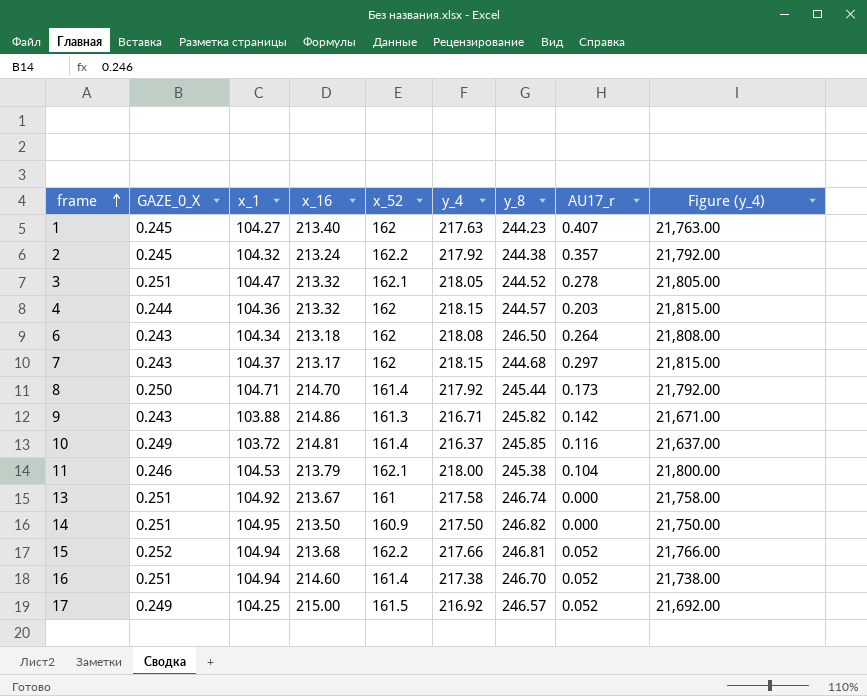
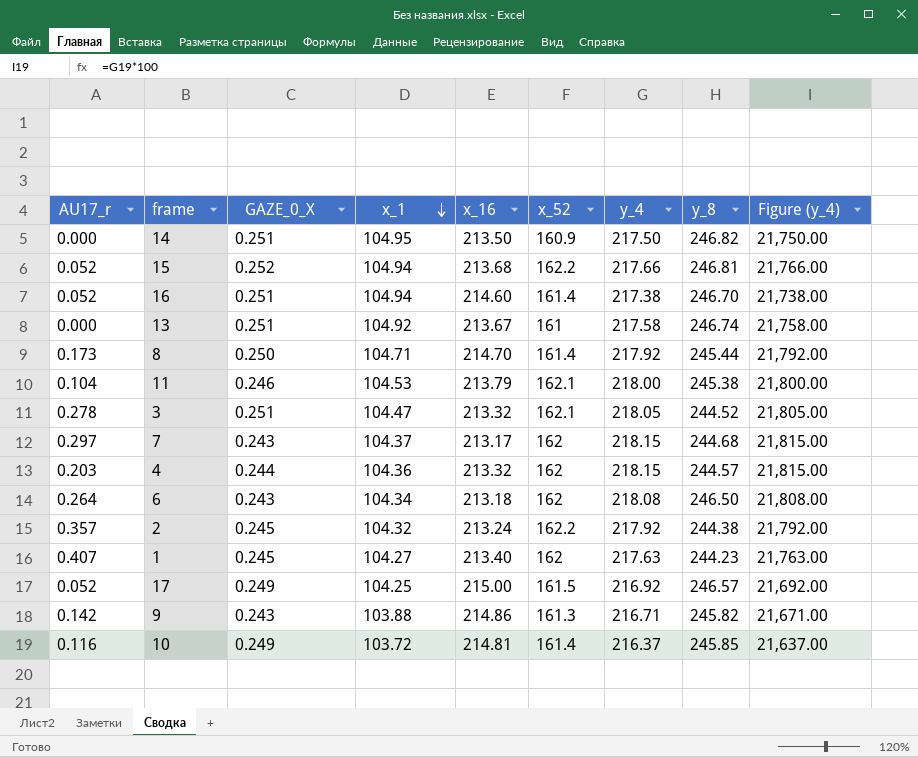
row order: frame ascending -> x_1 descending
column AU17_r | position: 8 -> 1

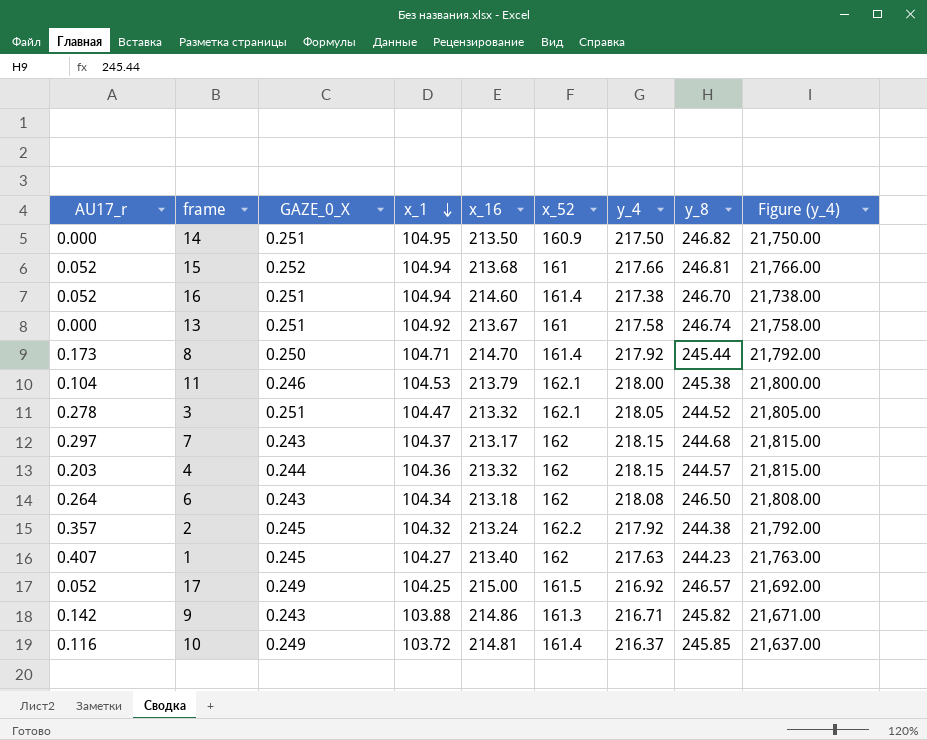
15 | x_52: 162.2 -> 161

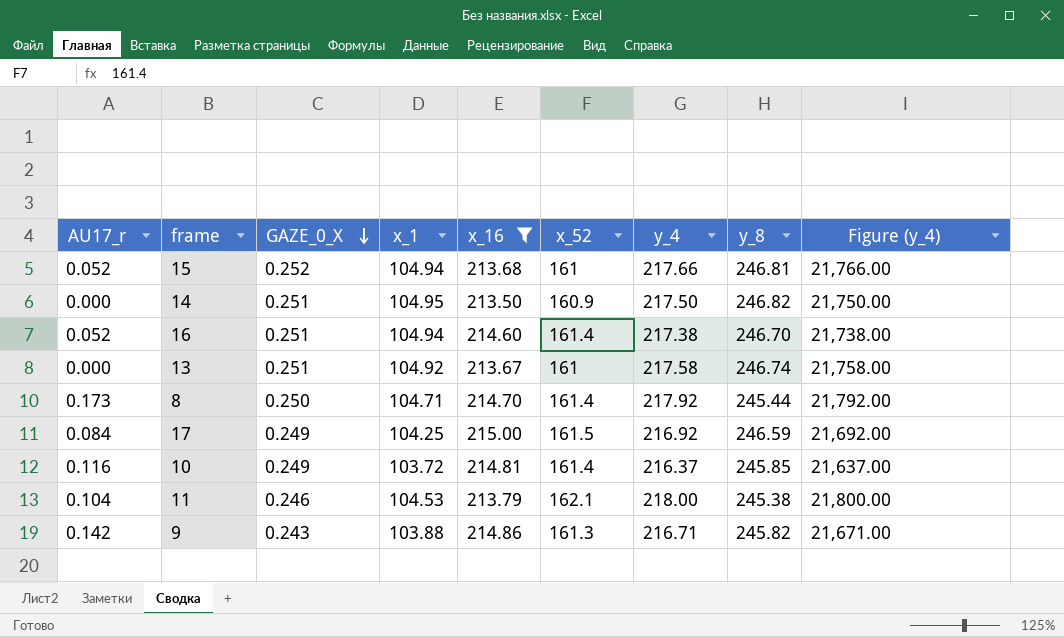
filter: none -> x_16 >= 213.50
row order: x_1 descending -> GAZE_0_X descending
17 | AU17_r: 0.052 -> 0.084
17 | y_8: 246.57 -> 246.59

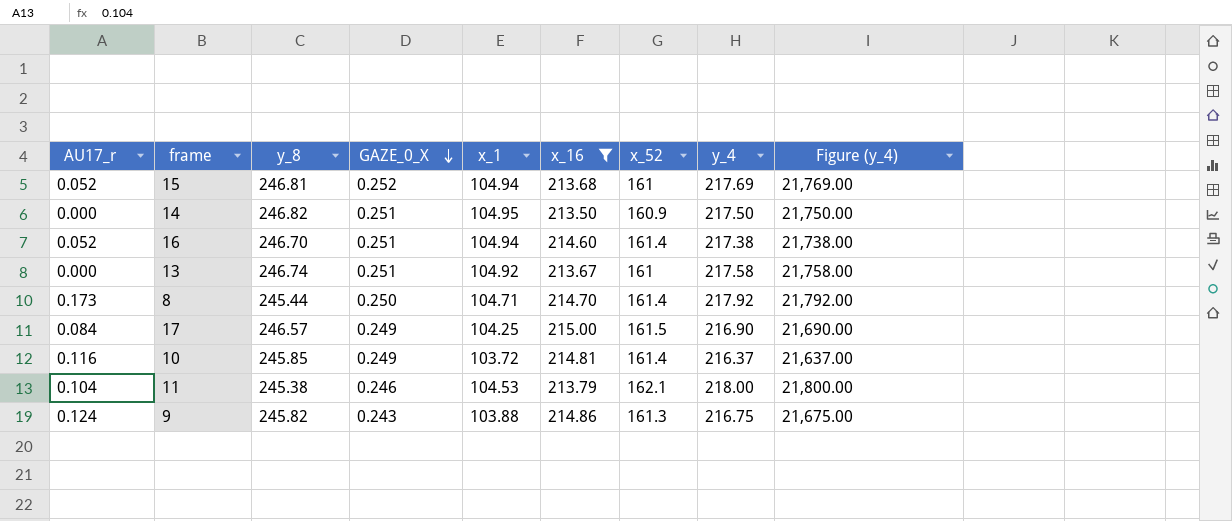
column y_8 | position: 8 -> 3
15 | y_4: 217.66 -> 217.69
15 | Figure (y_4): 21,766.00 -> 21,769.00
17 | y_8: 246.59 -> 246.57
17 | y_4: 216.92 -> 216.90
17 | Figure (y_4): 21,692.00 -> 21,690.00
9 | AU17_r: 0.142 -> 0.124
9 | y_4: 216.71 -> 216.75
9 | Figure (y_4): 21,671.00 -> 21,675.00

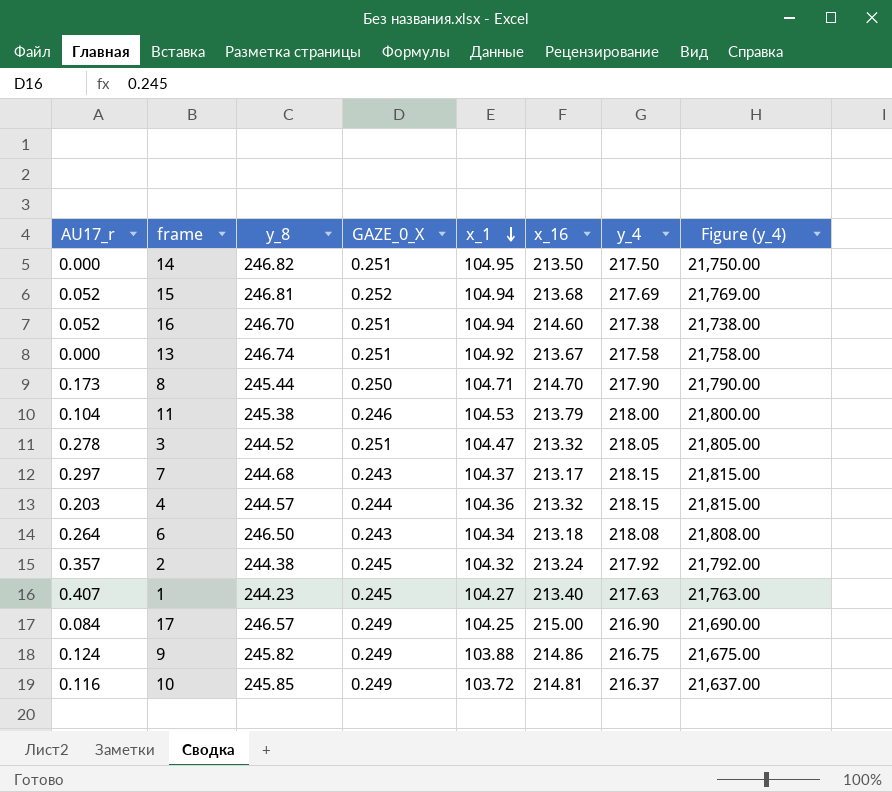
filter: x_16 >= 213.50 -> none
row order: GAZE_0_X descending -> x_1 descending
column x_52 | position: 7 -> none
8 | y_4: 217.92 -> 217.90
8 | Figure (y_4): 21,792.00 -> 21,790.00
9 | GAZE_0_X: 0.243 -> 0.249

